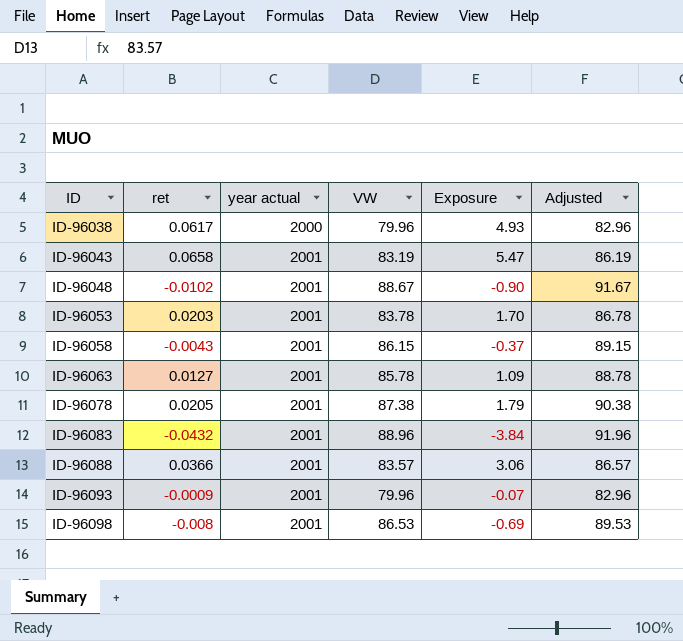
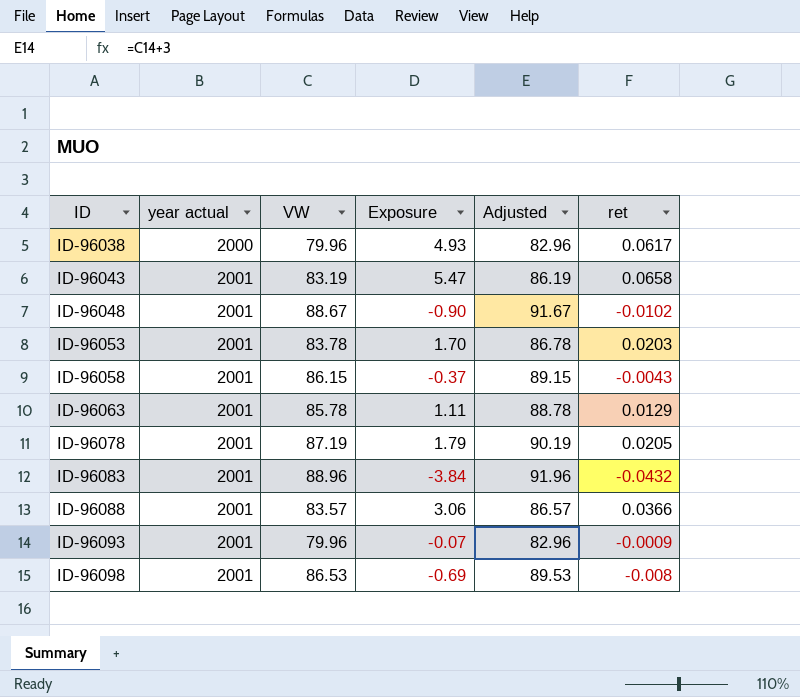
column ret | position: 2 -> 6
ID-96063 | Exposure: 1.09 -> 1.11
ID-96063 | ret: 0.0127 -> 0.0129
ID-96078 | VW: 87.38 -> 87.19
ID-96078 | Adjusted: 90.38 -> 90.19

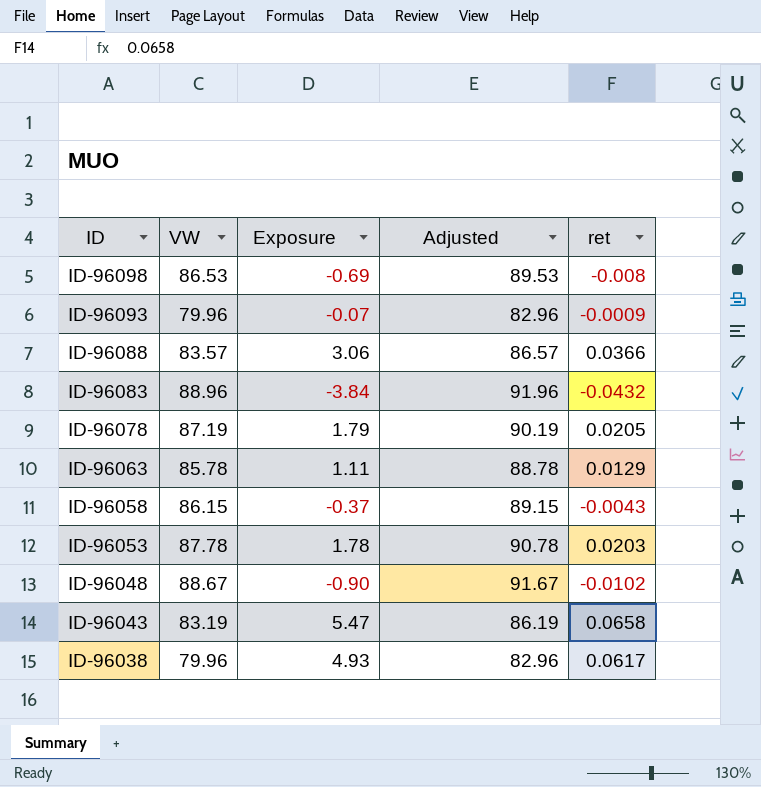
row order: ID ascending -> ID descending
column year actual | position: 2 -> none
ID-96053 | VW: 83.78 -> 87.78
ID-96053 | Exposure: 1.70 -> 1.78
ID-96053 | Adjusted: 86.78 -> 90.78

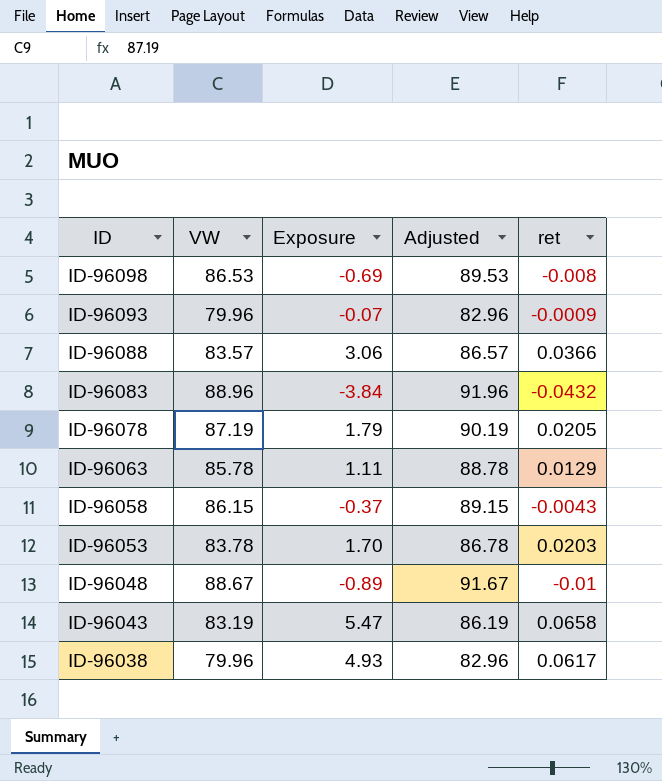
ID-96053 | VW: 87.78 -> 83.78
ID-96053 | Exposure: 1.78 -> 1.70
ID-96053 | Adjusted: 90.78 -> 86.78
ID-96048 | Exposure: -0.90 -> -0.89
ID-96048 | ret: -0.0102 -> -0.01

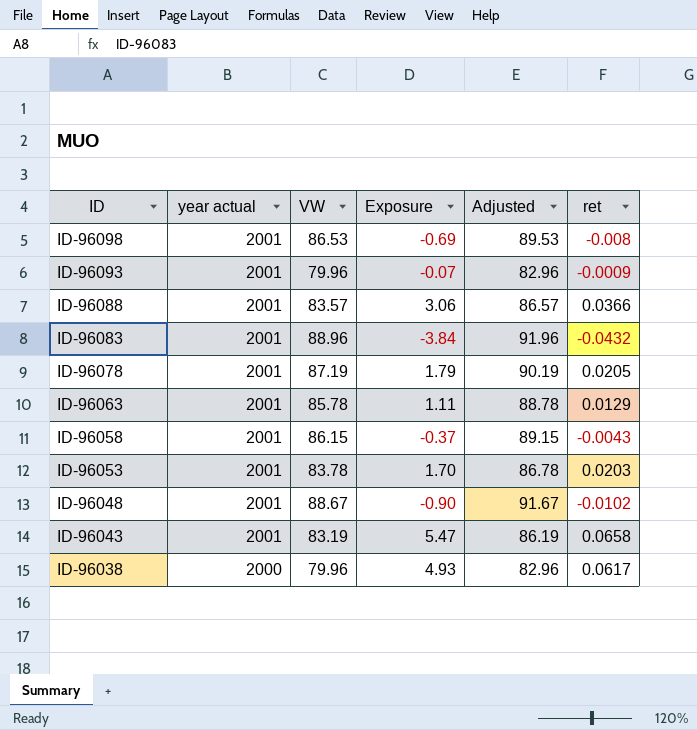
column year actual | position: none -> 2
ID-96048 | Exposure: -0.89 -> -0.90
ID-96048 | ret: -0.01 -> -0.0102

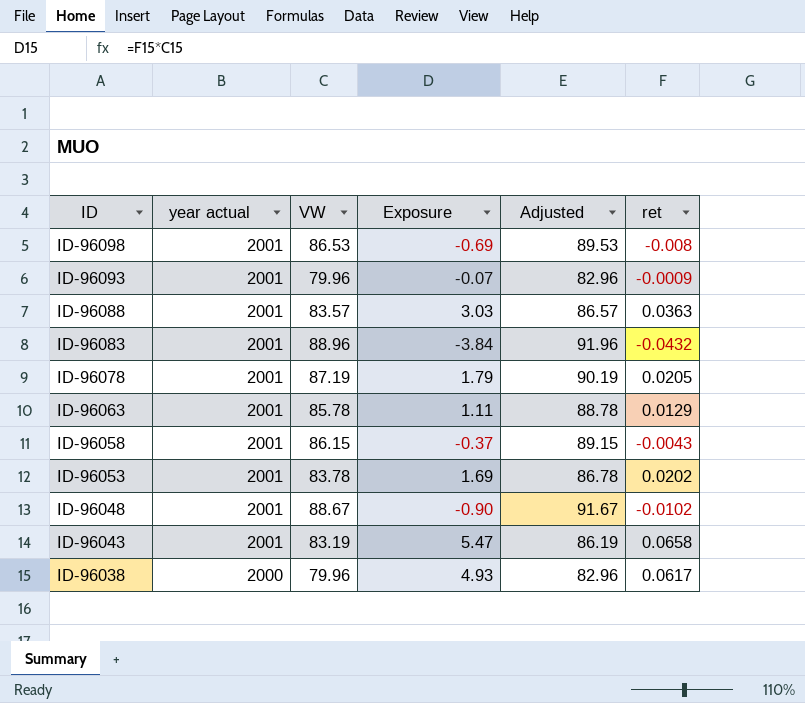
ID-96088 | Exposure: 3.06 -> 3.03
ID-96088 | ret: 0.0366 -> 0.0363
ID-96053 | Exposure: 1.70 -> 1.69
ID-96053 | ret: 0.0203 -> 0.0202

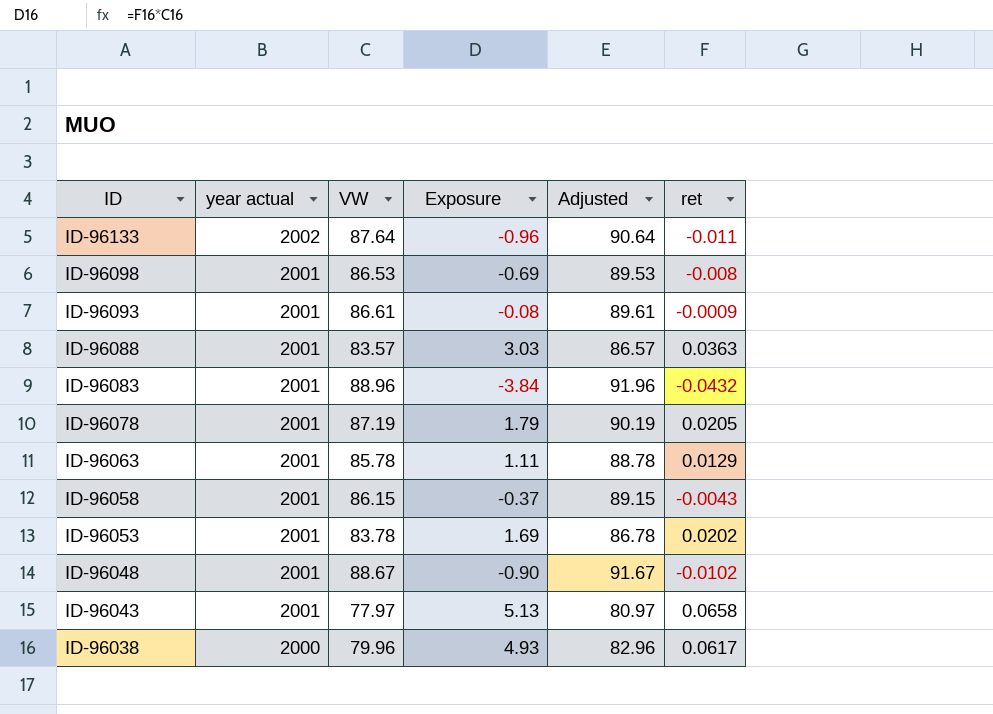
row ID-96133: none -> 2002 | 87.64 | -0.96 | 90.64 | -0.011
ID-96093 | VW: 79.96 -> 86.61
ID-96093 | Exposure: -0.07 -> -0.08
ID-96093 | Adjusted: 82.96 -> 89.61
ID-96043 | VW: 83.19 -> 77.97
ID-96043 | Exposure: 5.47 -> 5.13
ID-96043 | Adjusted: 86.19 -> 80.97

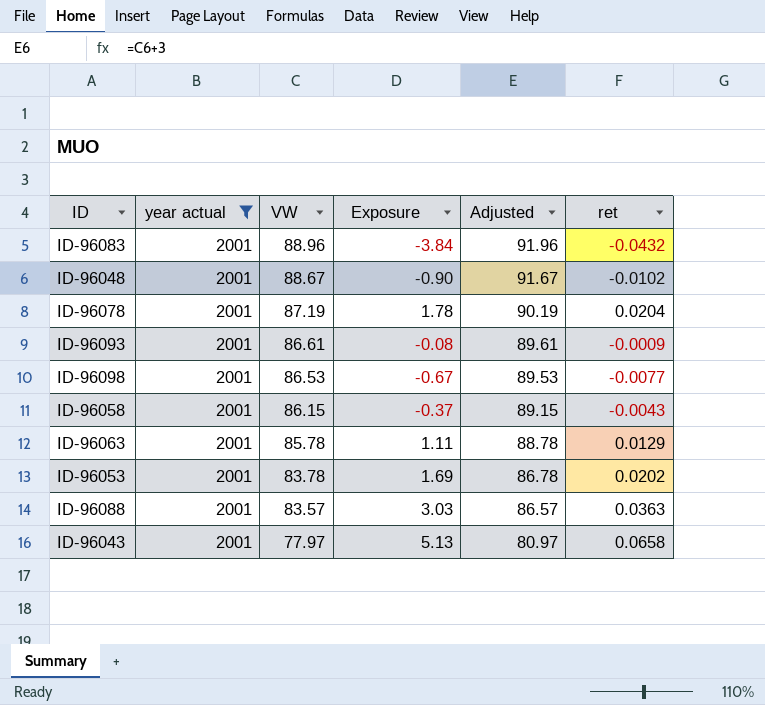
filter: none -> year actual = 2001
row order: ID descending -> VW descending
ID-96078 | Exposure: 1.79 -> 1.78
ID-96078 | ret: 0.0205 -> 0.0204
ID-96098 | Exposure: -0.69 -> -0.67
ID-96098 | ret: -0.008 -> -0.0077

